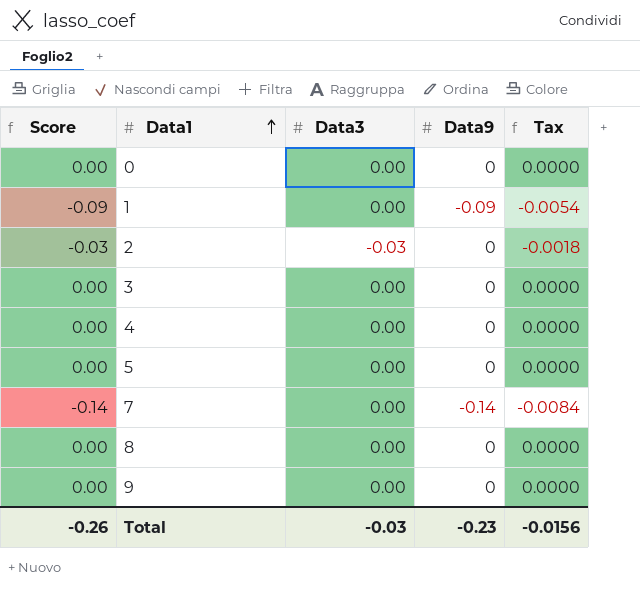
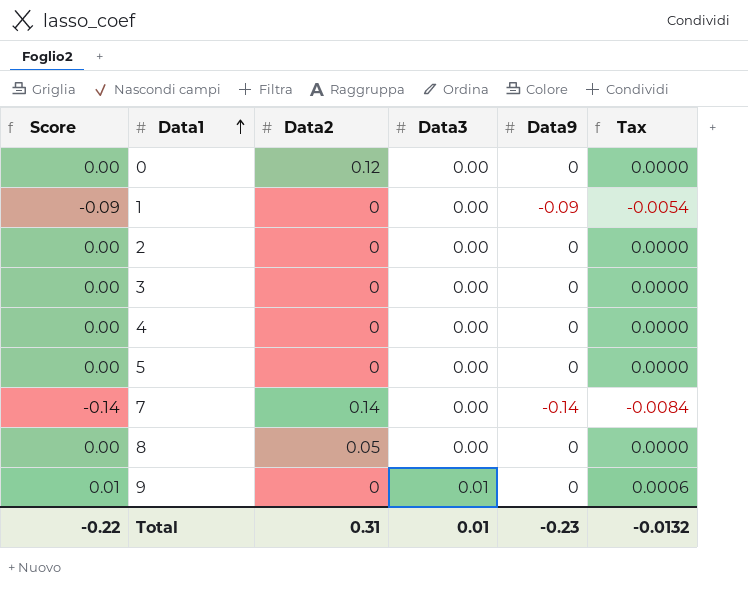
column Data2 | position: none -> 3
2 | Score: -0.03 -> 0.00
2 | Data3: -0.03 -> 0.00
2 | Tax: -0.0018 -> 0.0000
9 | Score: 0.00 -> 0.01
9 | Data3: 0.00 -> 0.01
9 | Tax: 0.0000 -> 0.0006
Total | Score: -0.26 -> -0.22
Total | Data3: -0.03 -> 0.01
Total | Tax: -0.0156 -> -0.0132

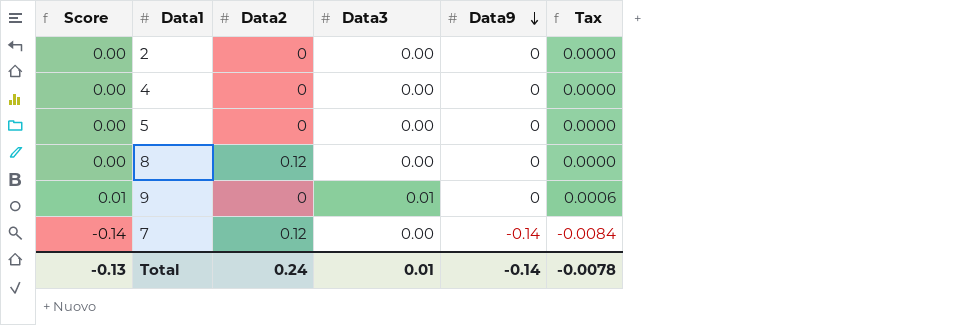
row order: Data1 ascending -> Data9 descending
row 0: 0.00 | 0.12 | 0.00 | 0 | 0.0000 -> none
row 1: -0.09 | 0 | 0.00 | -0.09 | -0.0054 -> none
row 3: 0.00 | 0 | 0.00 | 0 | 0.0000 -> none
8 | Data2: 0.05 -> 0.12
7 | Data2: 0.14 -> 0.12
Total | Score: -0.22 -> -0.13
Total | Data2: 0.31 -> 0.24
Total | Data9: -0.23 -> -0.14
Total | Tax: -0.0132 -> -0.0078

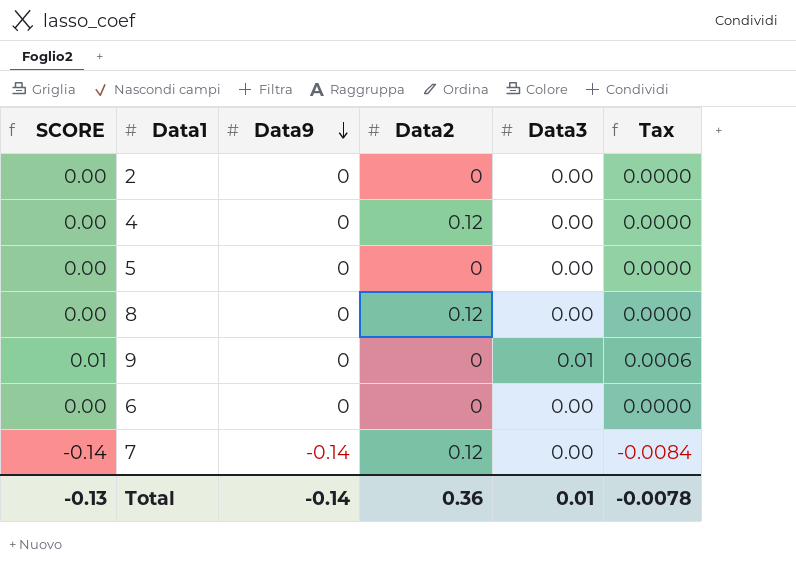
column name: Score -> SCORE
column Data9 | position: 5 -> 3
4 | Data2: 0 -> 0.12
row 6: none -> 0.00 | 0 | 0 | 0.00 | 0.0000
Total | Data2: 0.24 -> 0.36

